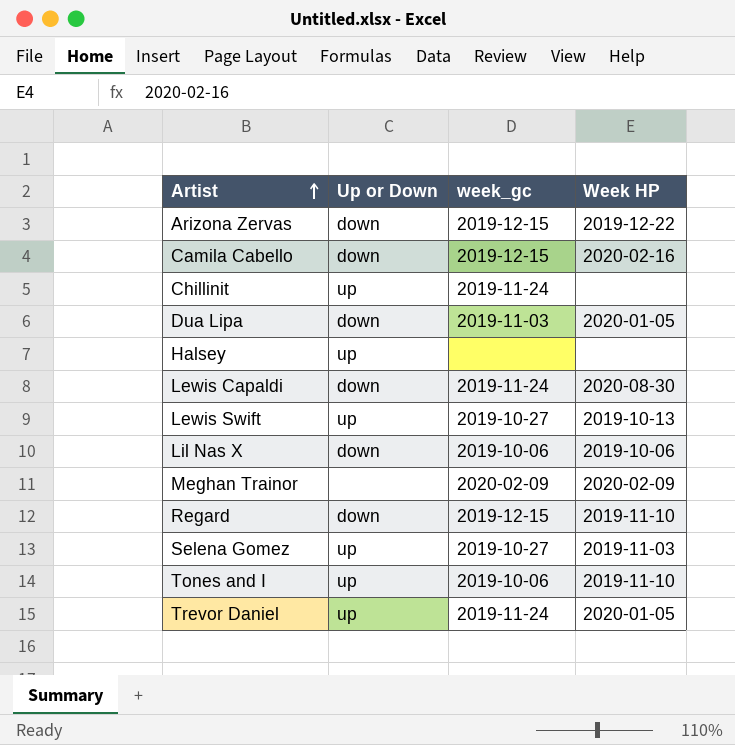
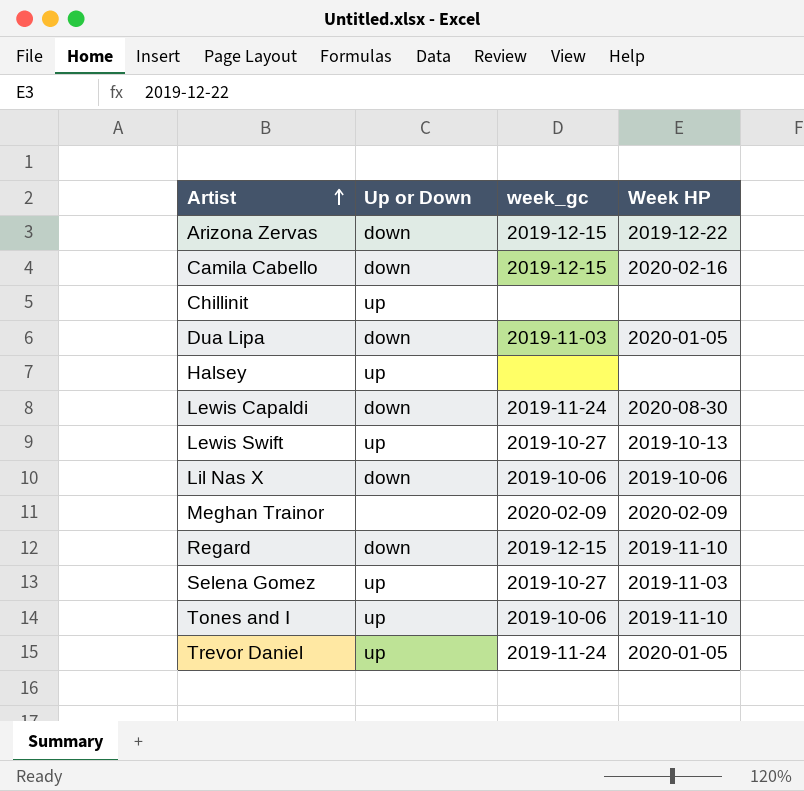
Chillinit | week_gc: 2019-11-24 -> none

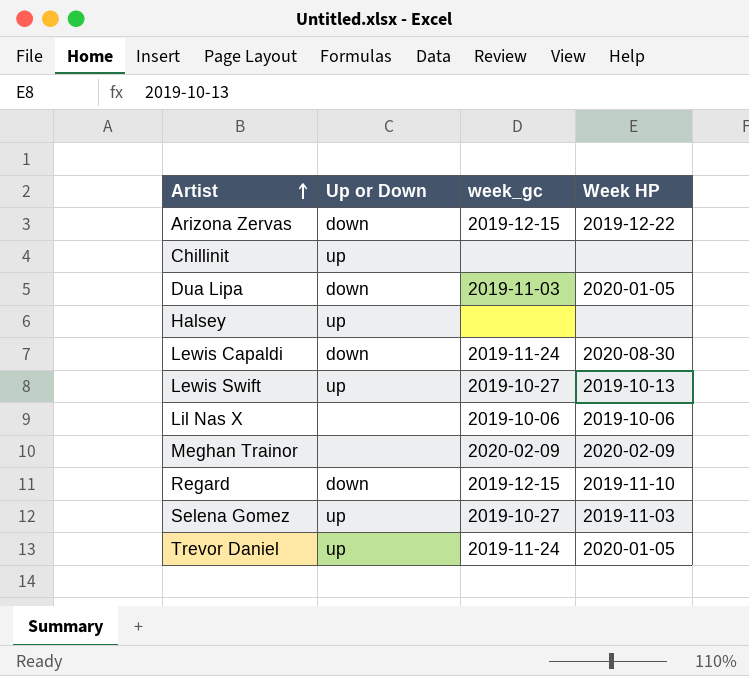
row Camila Cabello: down | 2019-12-15 | 2020-02-16 -> none
row Tones and I: up | 2019-10-06 | 2019-11-10 -> none
Lil Nas X | Up or Down: down -> none

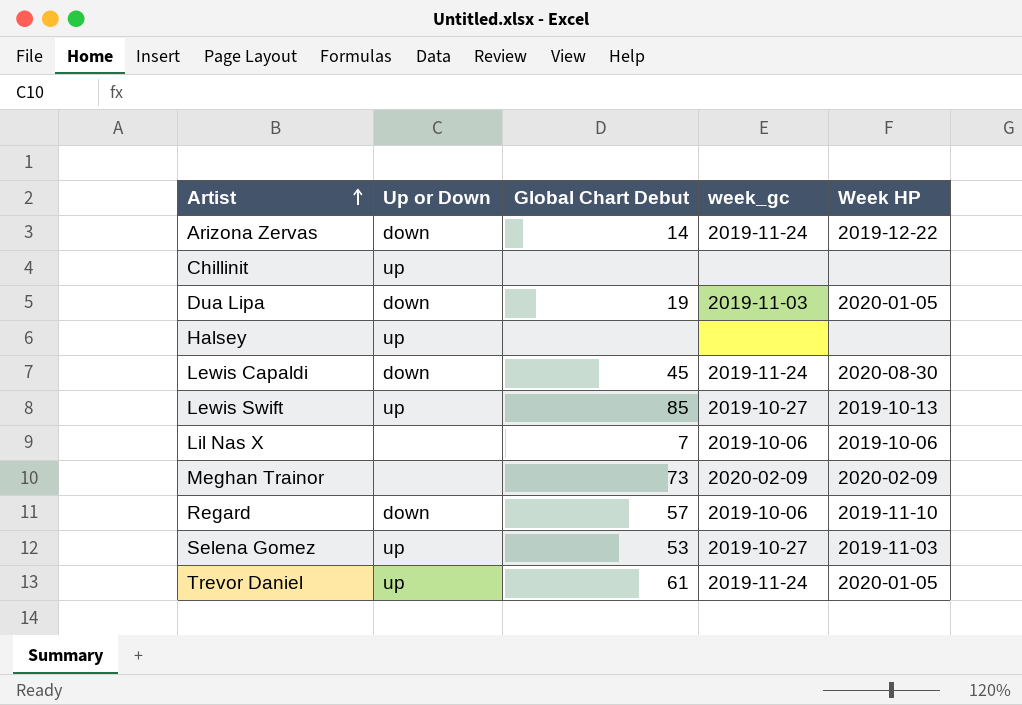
column Global Chart Debut | position: none -> 3
Arizona Zervas | week_gc: 2019-12-15 -> 2019-11-24
Regard | week_gc: 2019-12-15 -> 2019-10-06

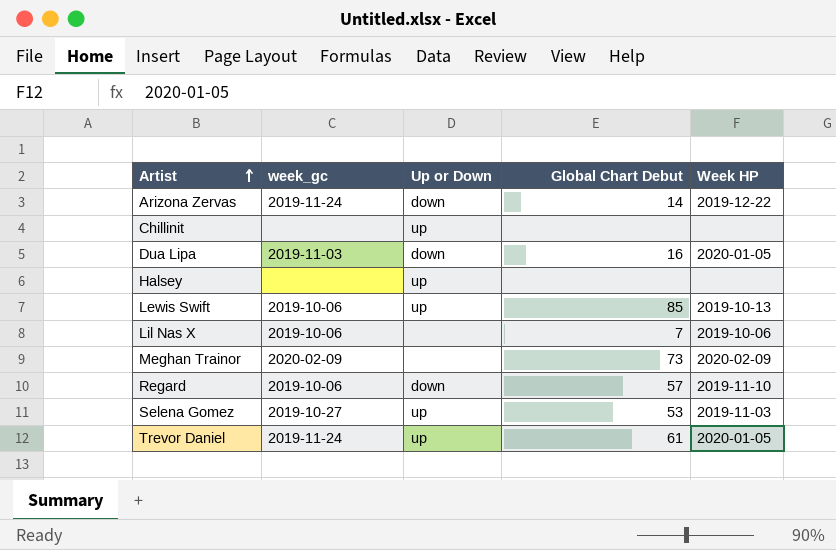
column week_gc | position: 4 -> 2
row Lewis Capaldi: down | 45 | 2019-11-24 | 2020-08-30 -> none
Dua Lipa | Global Chart Debut: 19 -> 16
Lewis Swift | week_gc: 2019-10-27 -> 2019-10-06

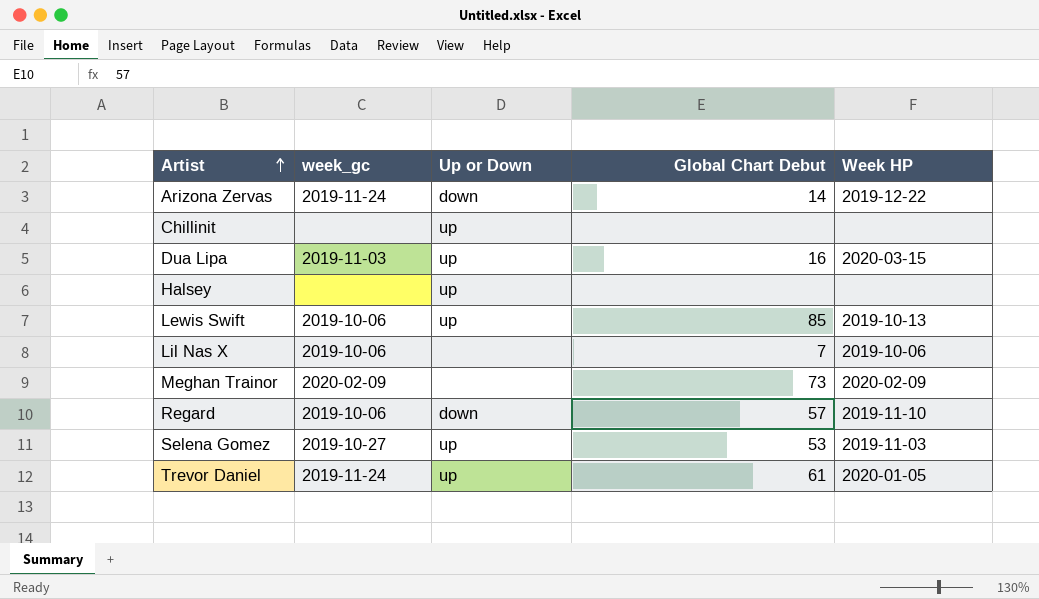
Dua Lipa | Up or Down: down -> up
Dua Lipa | Week HP: 2020-01-05 -> 2020-03-15

